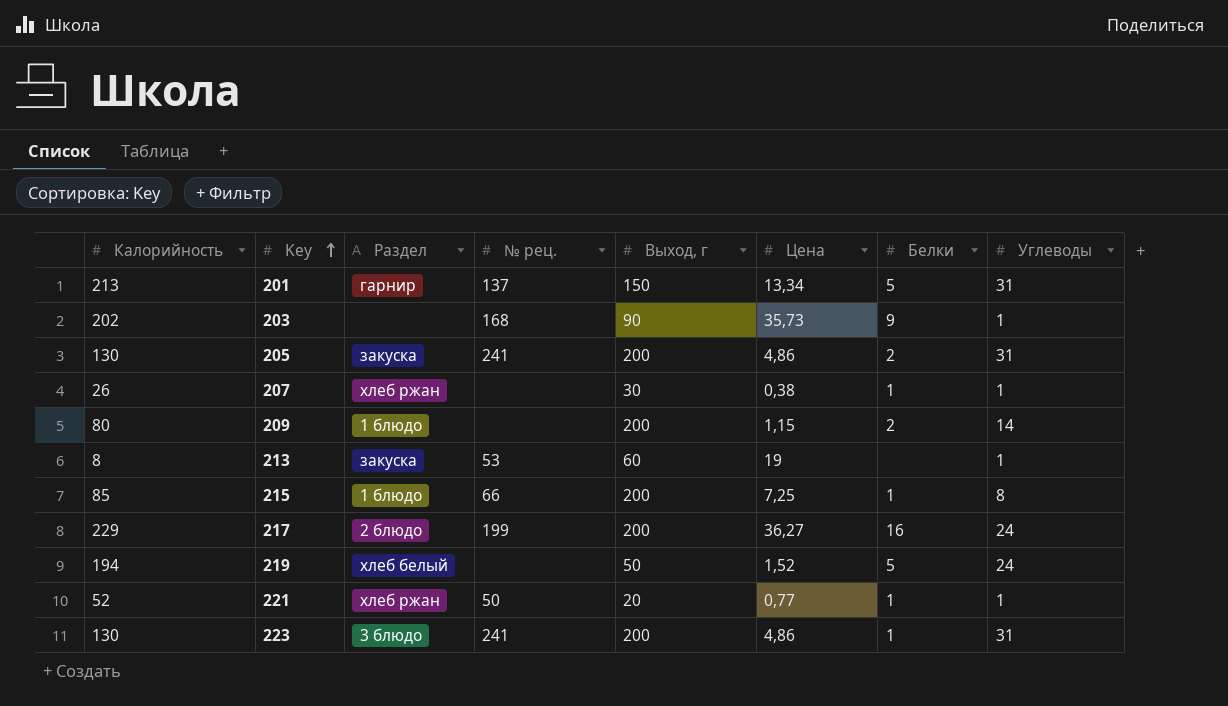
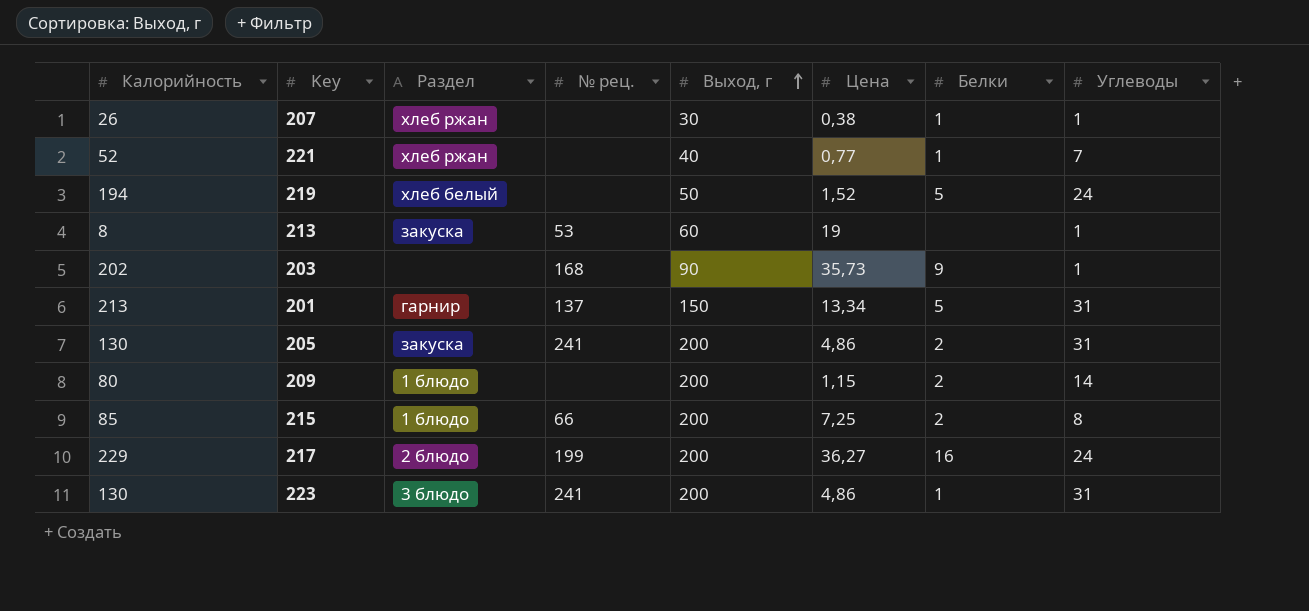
row order: Key ascending -> Выход, г ascending
221 | № рец.: 50 -> none
221 | Выход, г: 20 -> 40
221 | Углеводы: 1 -> 7
215 | Белки: 1 -> 2

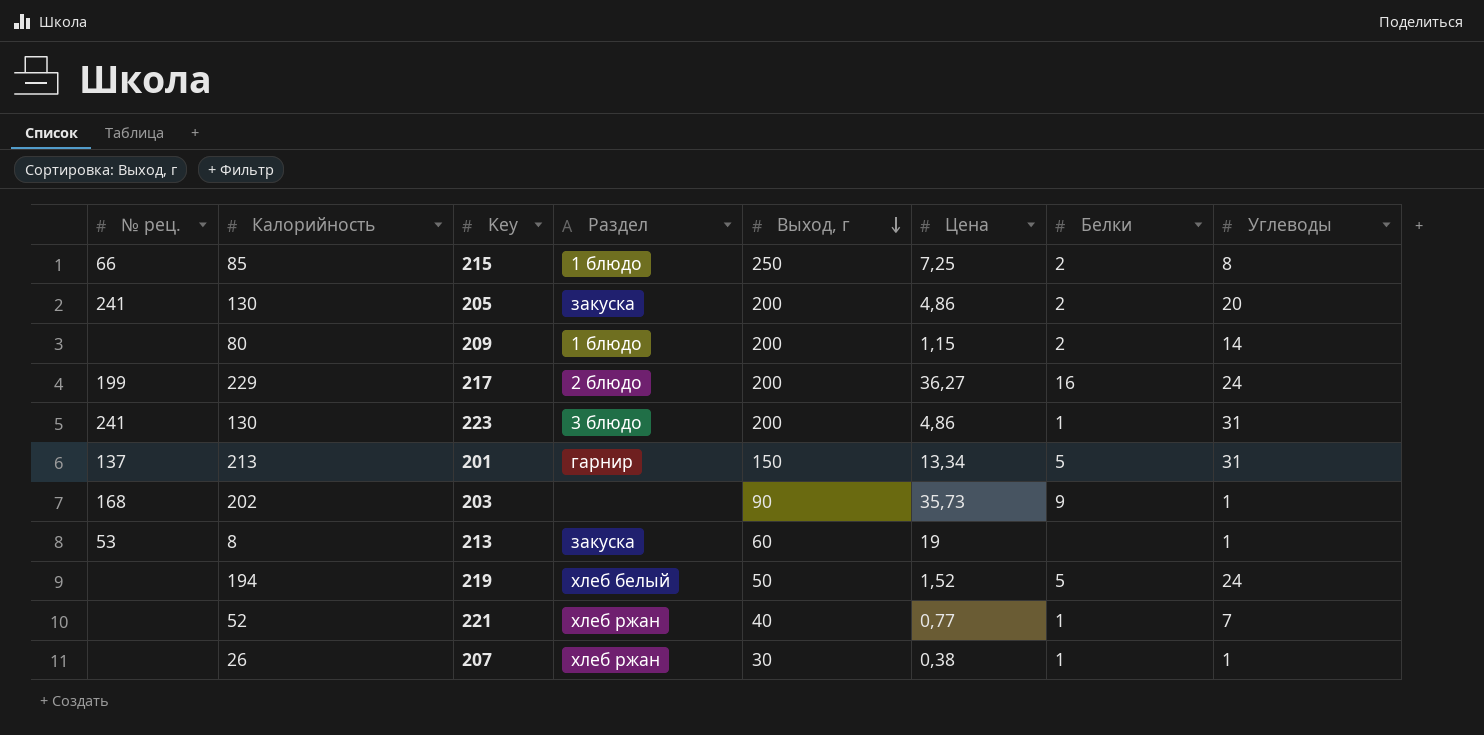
row order: Выход, г ascending -> Выход, г descending
column № рец. | position: 4 -> 1
215 | Выход, г: 200 -> 250
205 | Углеводы: 31 -> 20

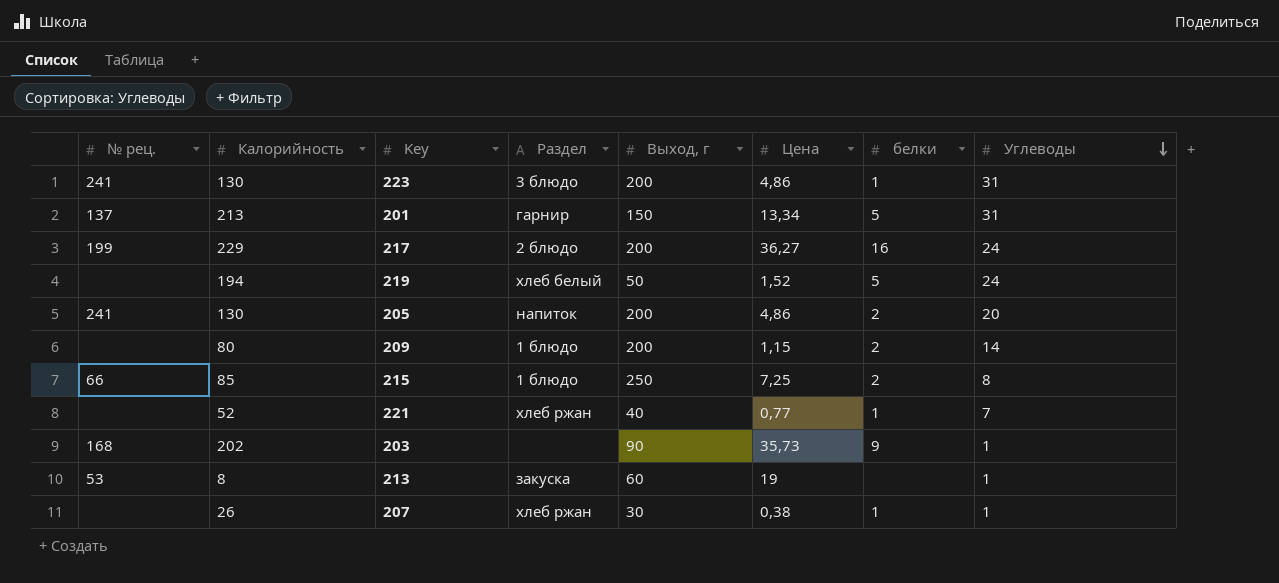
row order: Выход, г descending -> Углеводы descending
column name: Белки -> белки
205 | Раздел: закуска -> напиток

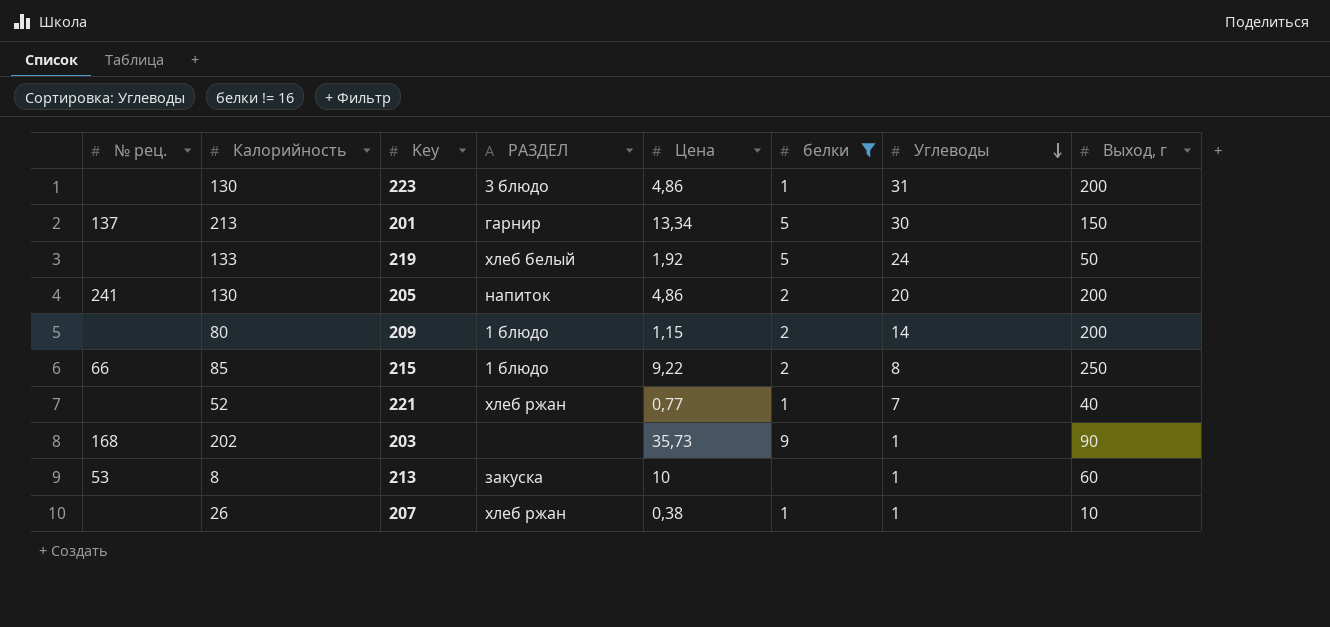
filter: none -> белки != 16
column name: Раздел -> РАЗДЕЛ
column Выход, г | position: 5 -> 8
223 | № рец.: 241 -> none
201 | Углеводы: 31 -> 30
219 | Калорийность: 194 -> 133
219 | Цена: 1,52 -> 1,92
215 | Цена: 7,25 -> 9,22
213 | Цена: 19 -> 10
207 | Выход, г: 30 -> 10

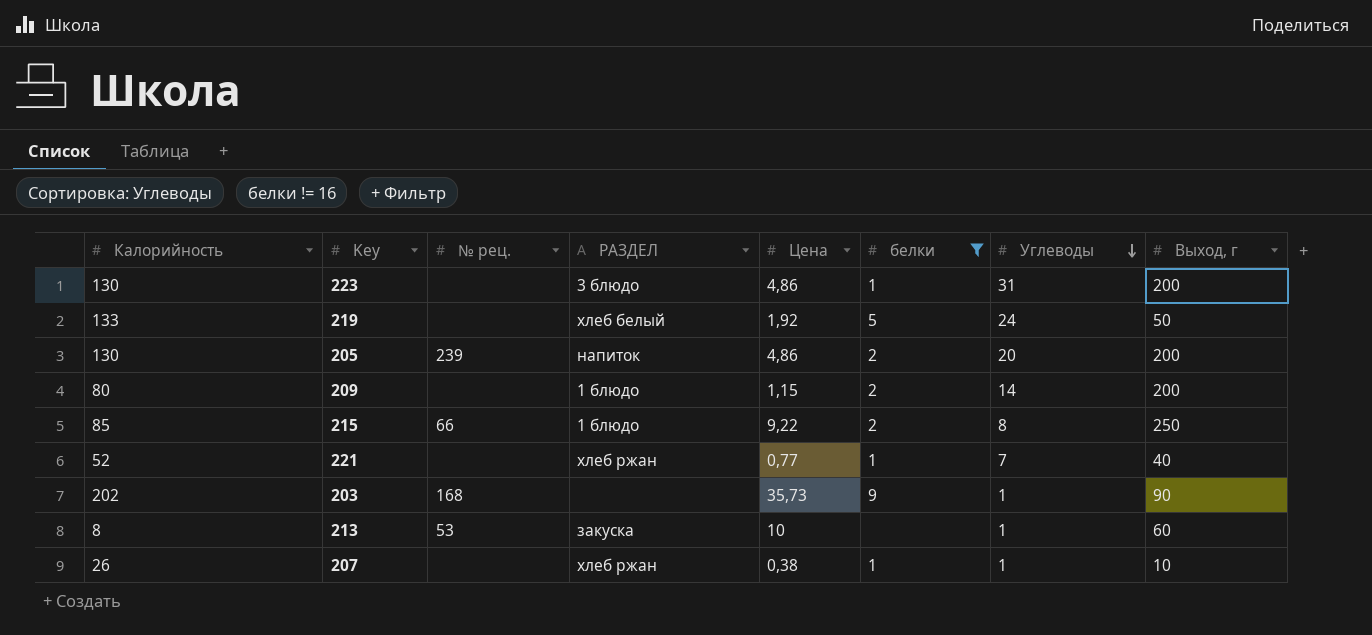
column № рец. | position: 1 -> 3
row 201: 137 | 213 | гарнир | 13,34 | 5 | 30 | 150 -> none
205 | № рец.: 241 -> 239

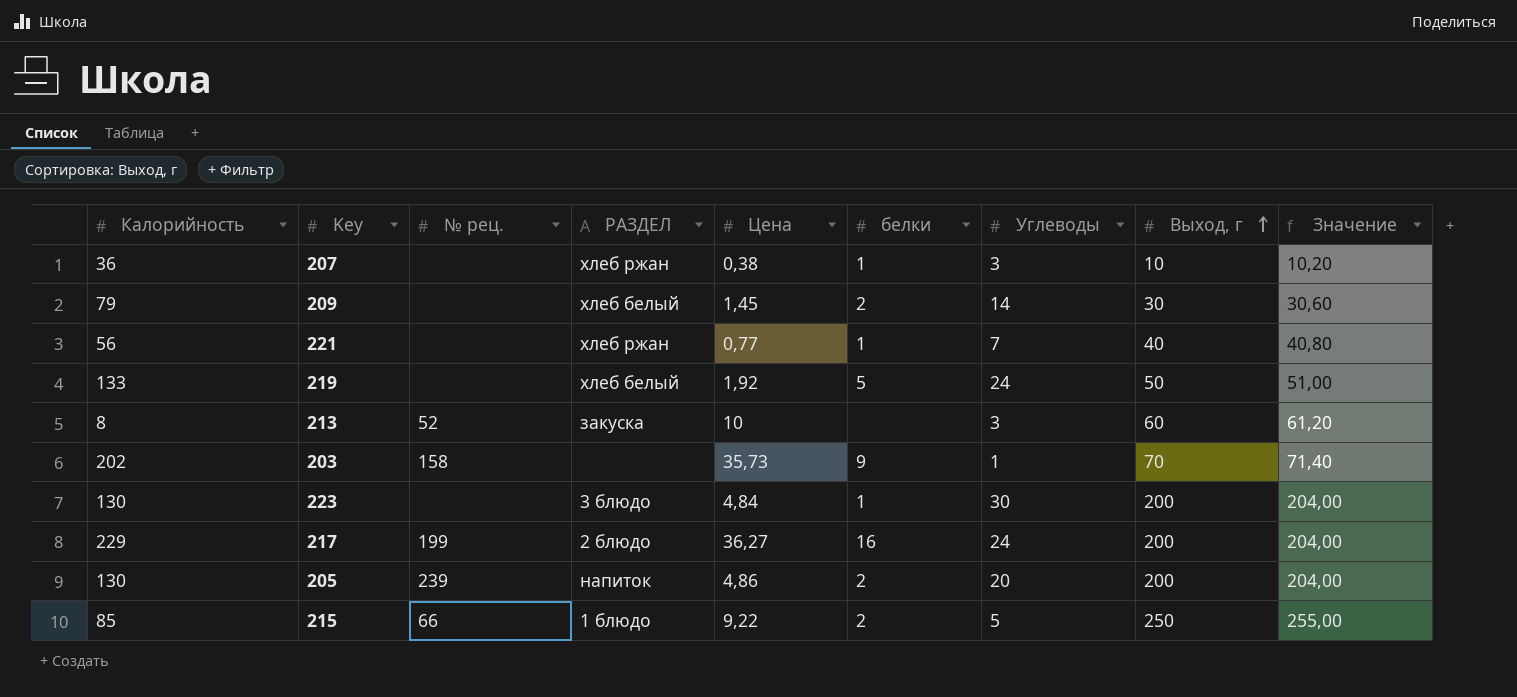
filter: белки != 16 -> none
row order: Углеводы descending -> Выход, г ascending
column Значение | formula: none -> [Выход, г] * 1,02
207 | Калорийность: 26 -> 36
207 | Углеводы: 1 -> 3
209 | Калорийность: 80 -> 79
209 | РАЗДЕЛ: 1 блюдо -> хлеб белый
209 | Цена: 1,15 -> 1,45
209 | Выход, г: 200 -> 30
221 | Калорийность: 52 -> 56
213 | № рец.: 53 -> 52
213 | Углеводы: 1 -> 3
203 | № рец.: 168 -> 158
203 | Выход, г: 90 -> 70
223 | Цена: 4,86 -> 4,84
223 | Углеводы: 31 -> 30
215 | Углеводы: 8 -> 5

